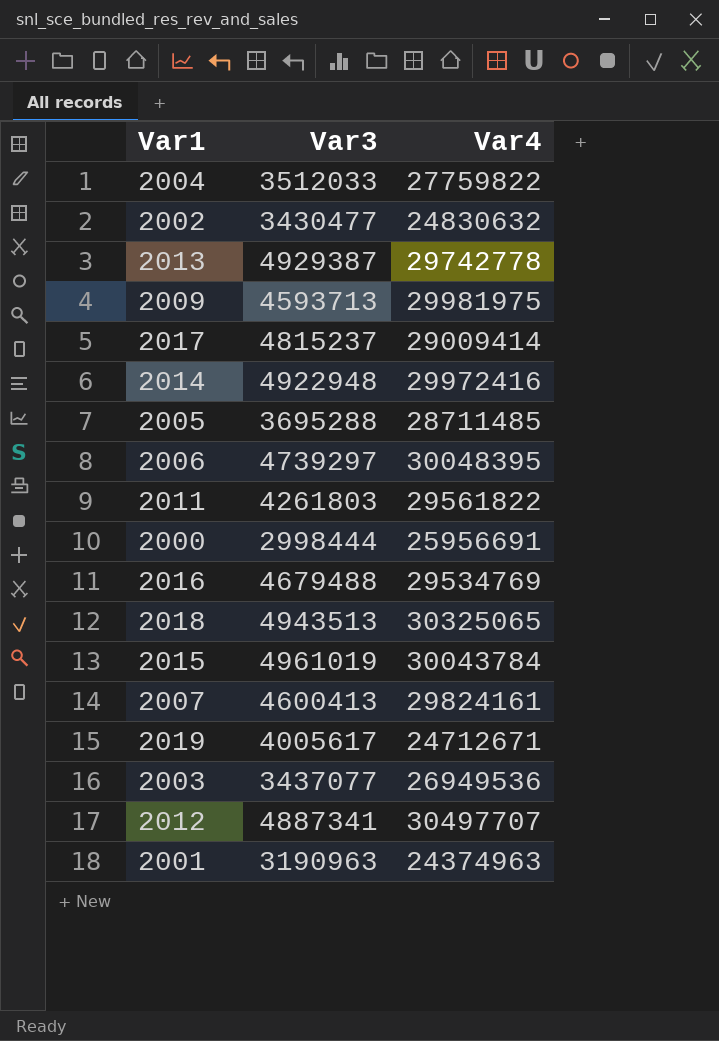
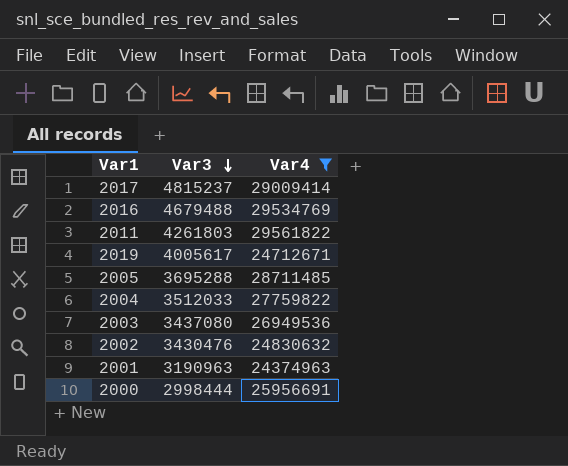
filter: none -> Var4 <= 29561822
row order: none -> Var3 descending
2003 | Var3: 3437077 -> 3437080
2002 | Var3: 3430477 -> 3430476

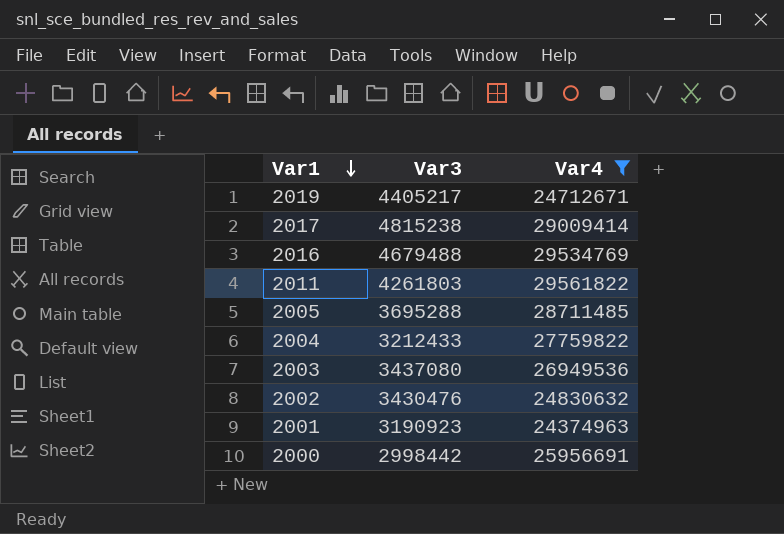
row order: Var3 descending -> Var1 descending
2019 | Var3: 4005617 -> 4405217
2017 | Var3: 4815237 -> 4815238
2004 | Var3: 3512033 -> 3212433
2001 | Var3: 3190963 -> 3190923
2000 | Var3: 2998444 -> 2998442

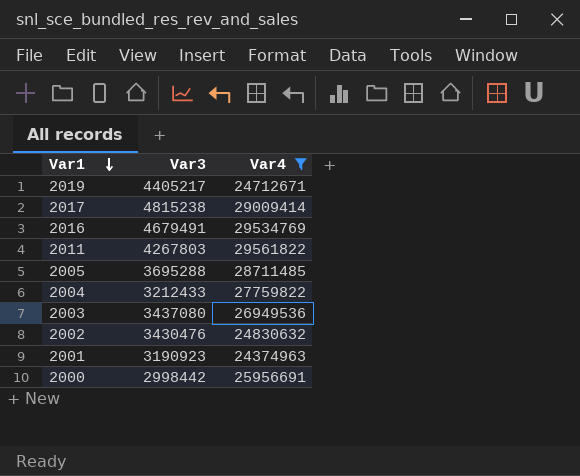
2016 | Var3: 4679488 -> 4679491
2011 | Var3: 4261803 -> 4267803

